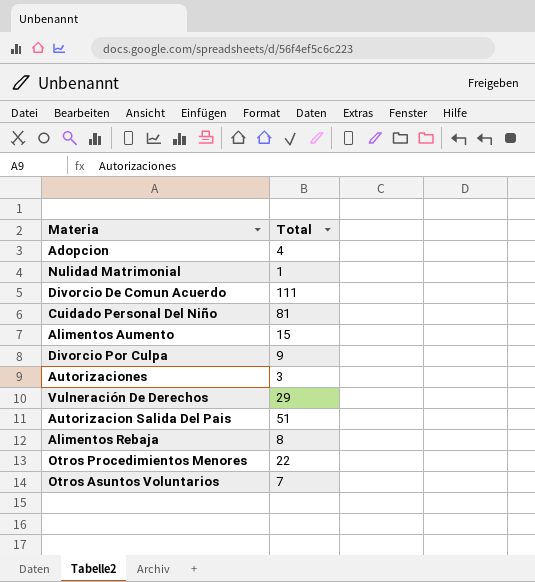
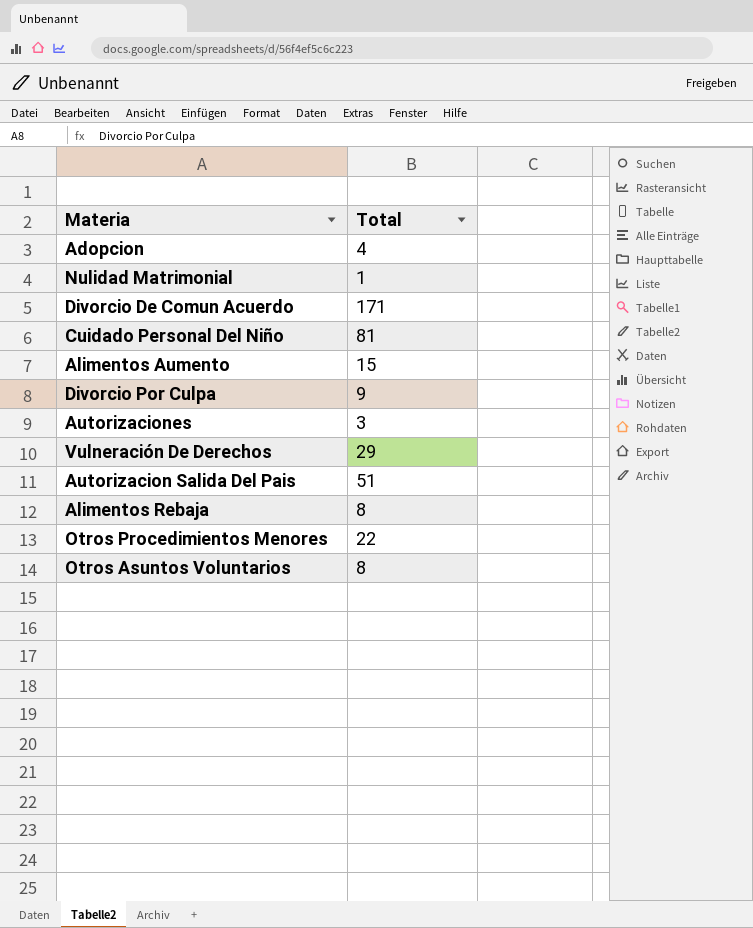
Divorcio De Comun Acuerdo | Total: 111 -> 171
Otros Asuntos Voluntarios | Total: 7 -> 8

